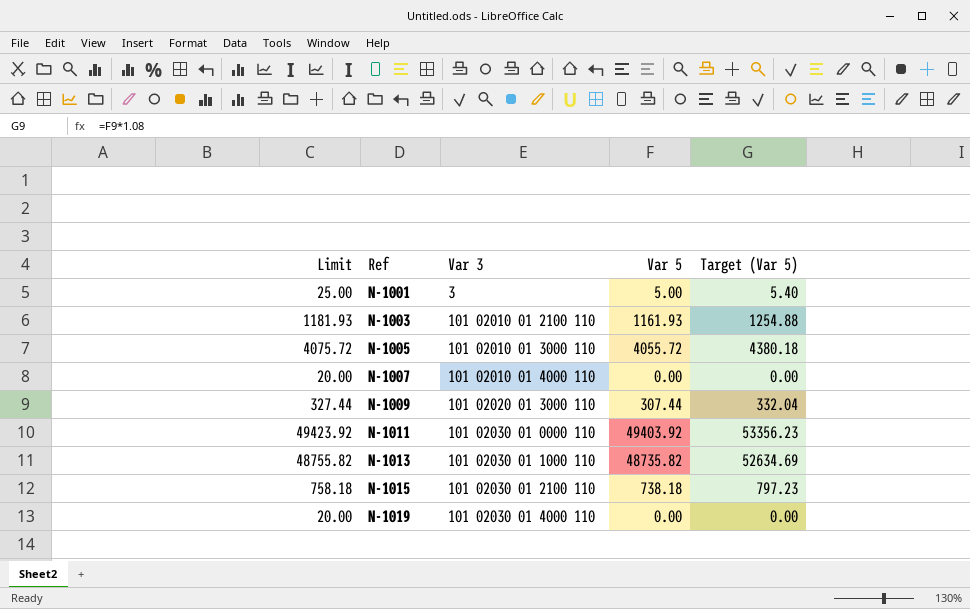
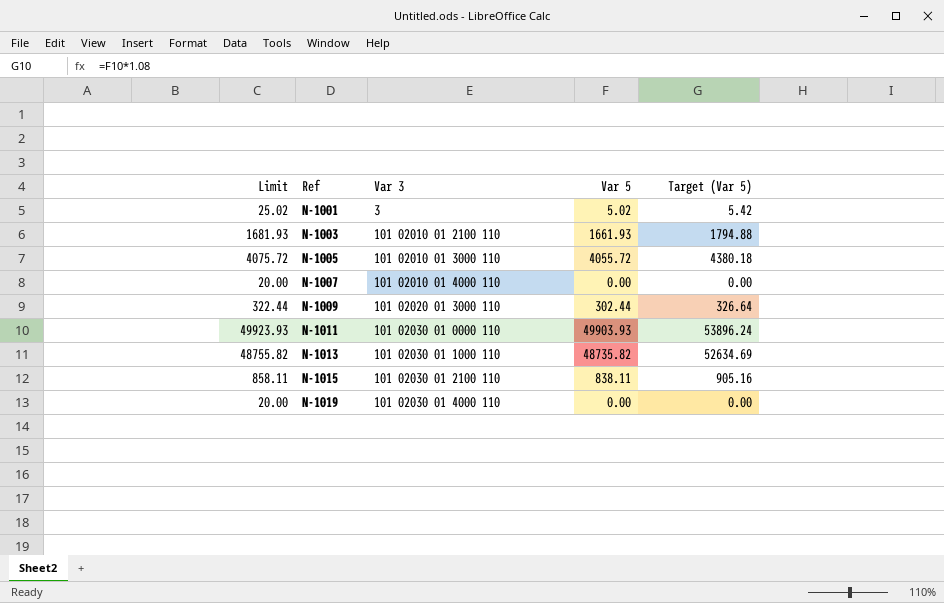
N-1001 | Limit: 25.00 -> 25.02
N-1001 | Var 5: 5.00 -> 5.02
N-1001 | Target (Var 5): 5.40 -> 5.42
N-1003 | Limit: 1181.93 -> 1681.93
N-1003 | Var 5: 1161.93 -> 1661.93
N-1003 | Target (Var 5): 1254.88 -> 1794.88
N-1009 | Limit: 327.44 -> 322.44
N-1009 | Var 5: 307.44 -> 302.44
N-1009 | Target (Var 5): 332.04 -> 326.64
N-1011 | Limit: 49423.92 -> 49923.93
N-1011 | Var 5: 49403.92 -> 49903.93
N-1011 | Target (Var 5): 53356.23 -> 53896.24
N-1015 | Limit: 758.18 -> 858.11
N-1015 | Var 5: 738.18 -> 838.11
N-1015 | Target (Var 5): 797.23 -> 905.16

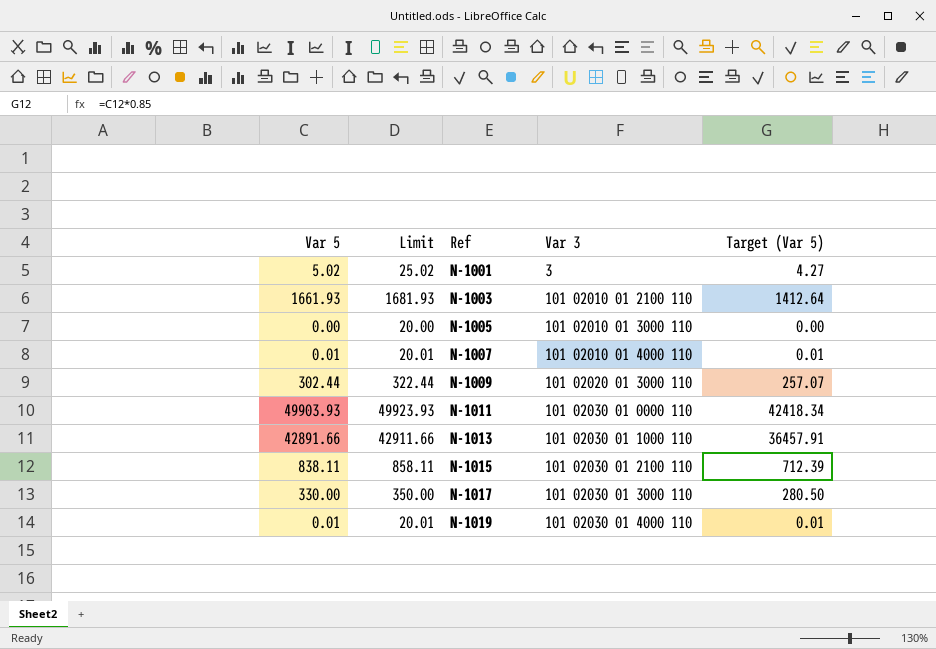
column Var 5 | position: 4 -> 1
column Target (Var 5) | formula: [Var 5] * 1.08 -> [Var 5] * 0.85
N-1005 | Var 5: 4055.72 -> 0.00
N-1005 | Limit: 4075.72 -> 20.00
N-1007 | Var 5: 0.00 -> 0.01
N-1007 | Limit: 20.00 -> 20.01
N-1013 | Var 5: 48735.82 -> 42891.66
N-1013 | Limit: 48755.82 -> 42911.66
row N-1017: none -> 330.00 | 350.00 | 101 02030 01 3000 110 | 280.50
N-1019 | Var 5: 0.00 -> 0.01
N-1019 | Limit: 20.00 -> 20.01

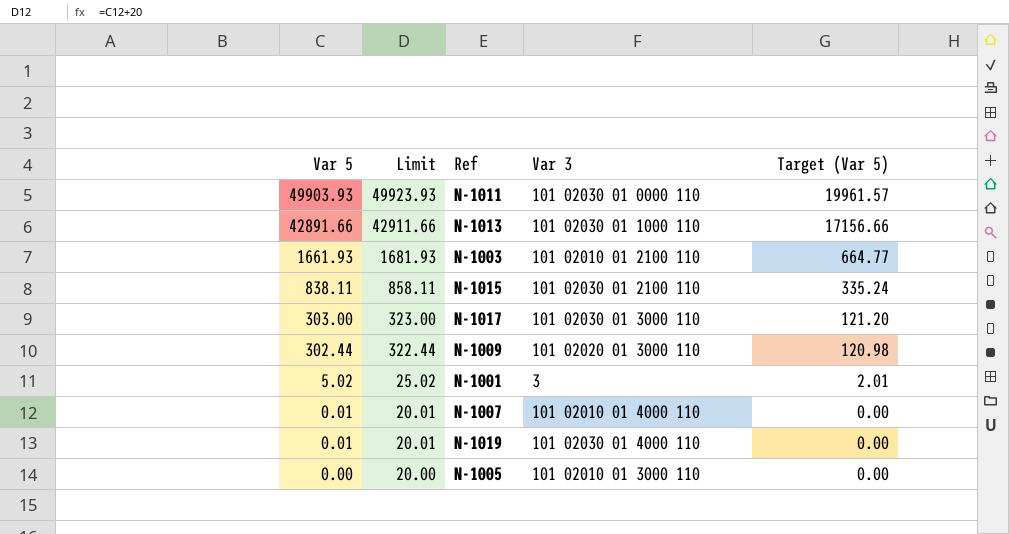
row order: Ref ascending -> Var 5 descending
column Target (Var 5) | formula: [Var 5] * 0.85 -> [Var 5] * 0.4
N-1017 | Var 5: 330.00 -> 303.00
N-1017 | Limit: 350.00 -> 323.00

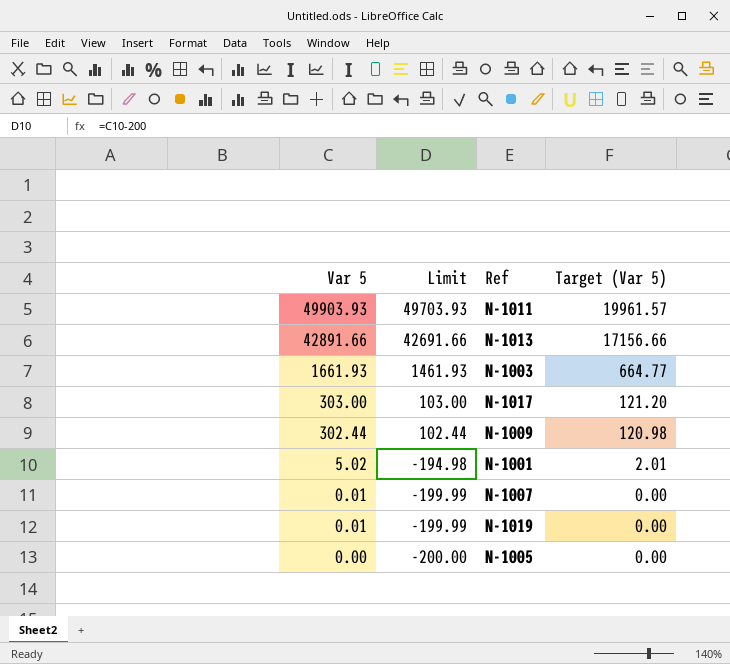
column Var 3 | position: 4 -> none
column Limit | formula: [Var 5] + 20 -> [Var 5] - 200
row N-1015: 838.11 | 858.11 | 101 02030 01 2100 110 | 335.24 -> none

